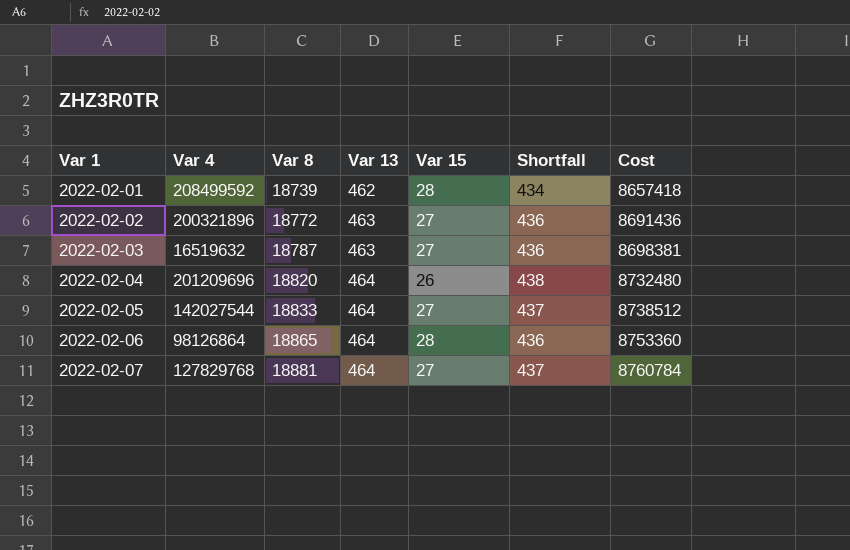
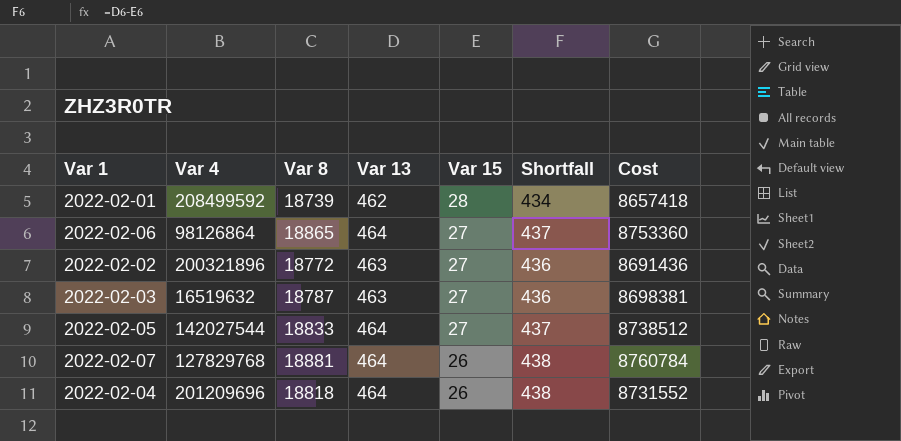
row order: Var 1 ascending -> Var 15 descending
2022-02-06 | Var 15: 28 -> 27
2022-02-06 | Shortfall: 436 -> 437
2022-02-07 | Var 15: 27 -> 26
2022-02-07 | Shortfall: 437 -> 438
2022-02-04 | Var 8: 18820 -> 18818
2022-02-04 | Cost: 8732480 -> 8731552

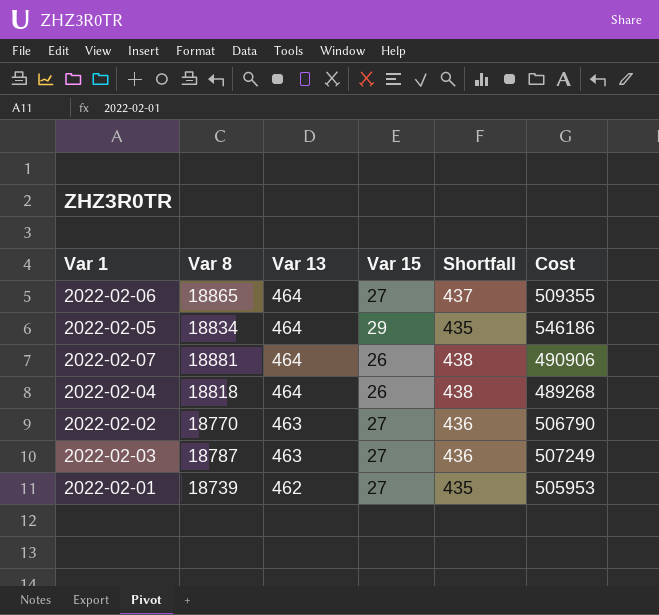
row order: Var 15 descending -> Var 13 descending
column Var 4 | position: 2 -> none
column Cost | formula: [Var 8] * [Var 13] -> [Var 8] * [Var 15]
2022-02-05 | Var 8: 18833 -> 18834
2022-02-05 | Var 15: 27 -> 29
2022-02-05 | Shortfall: 437 -> 435
2022-02-02 | Var 8: 18772 -> 18770
2022-02-01 | Var 15: 28 -> 27
2022-02-01 | Shortfall: 434 -> 435

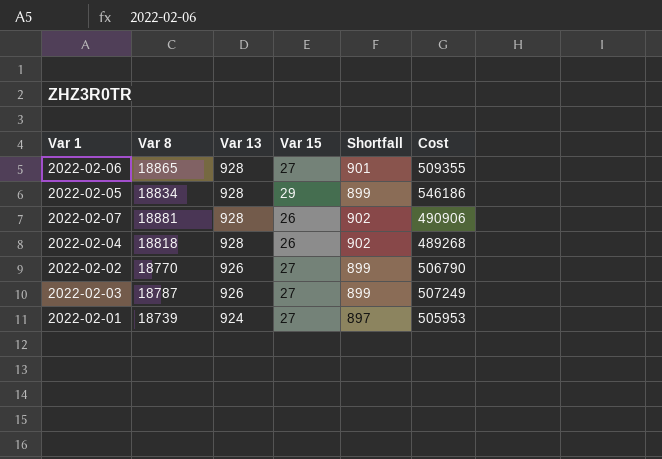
2022-02-06 | Var 13: 464 -> 928
2022-02-06 | Shortfall: 437 -> 901
2022-02-05 | Var 13: 464 -> 928
2022-02-05 | Shortfall: 435 -> 899
2022-02-07 | Var 13: 464 -> 928
2022-02-07 | Shortfall: 438 -> 902
2022-02-04 | Var 13: 464 -> 928
2022-02-04 | Shortfall: 438 -> 902
2022-02-02 | Var 13: 463 -> 926
2022-02-02 | Shortfall: 436 -> 899
2022-02-03 | Var 13: 463 -> 926
2022-02-03 | Shortfall: 436 -> 899
2022-02-01 | Var 13: 462 -> 924
2022-02-01 | Shortfall: 435 -> 897

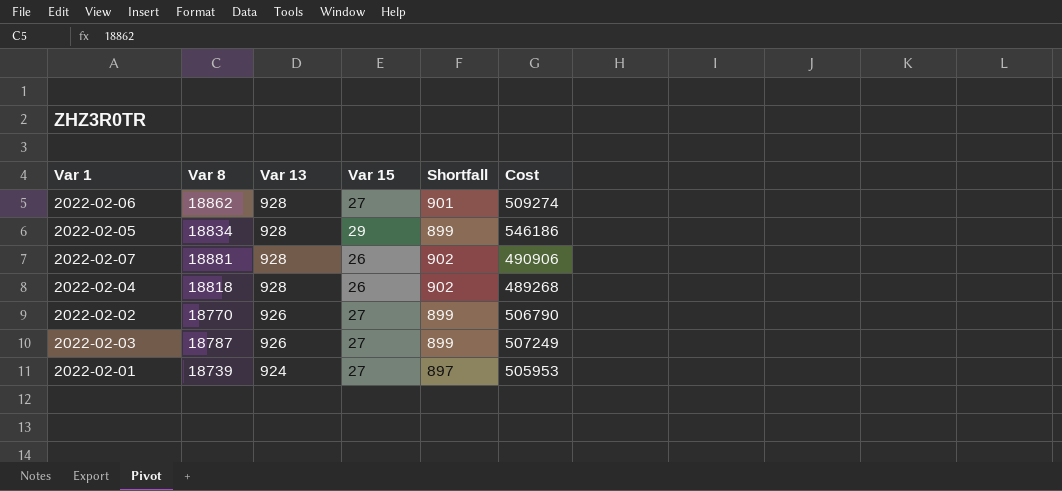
2022-02-06 | Var 8: 18865 -> 18862
2022-02-06 | Cost: 509355 -> 509274

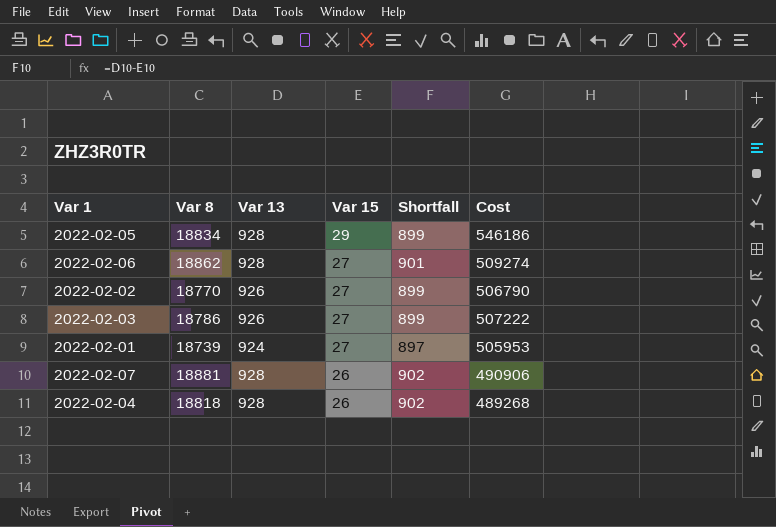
row order: Var 13 descending -> Var 15 descending
2022-02-03 | Var 8: 18787 -> 18786
2022-02-03 | Cost: 507249 -> 507222

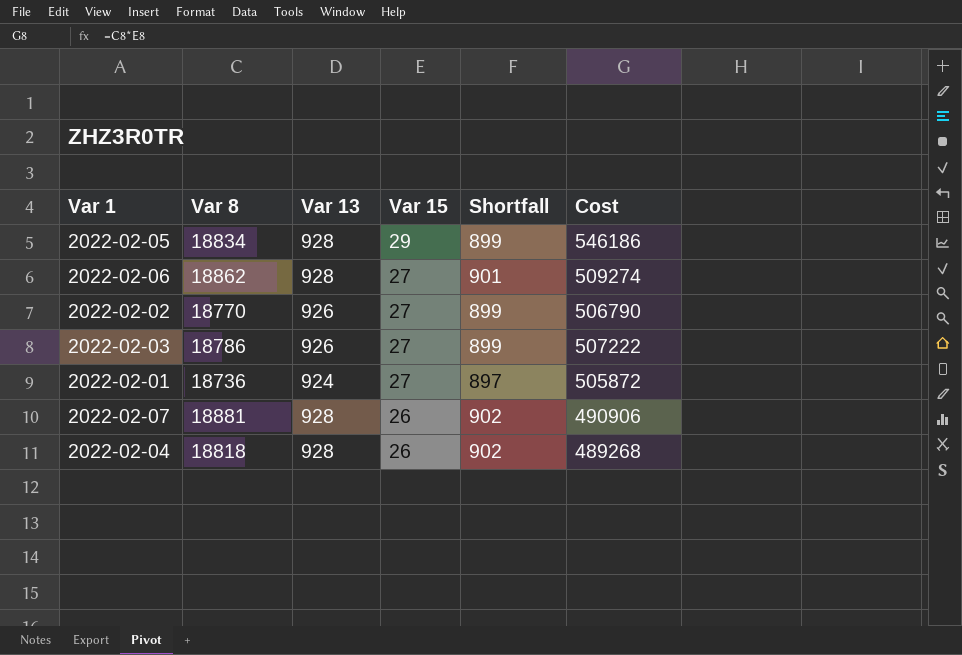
2022-02-01 | Var 8: 18739 -> 18736
2022-02-01 | Cost: 505953 -> 505872

